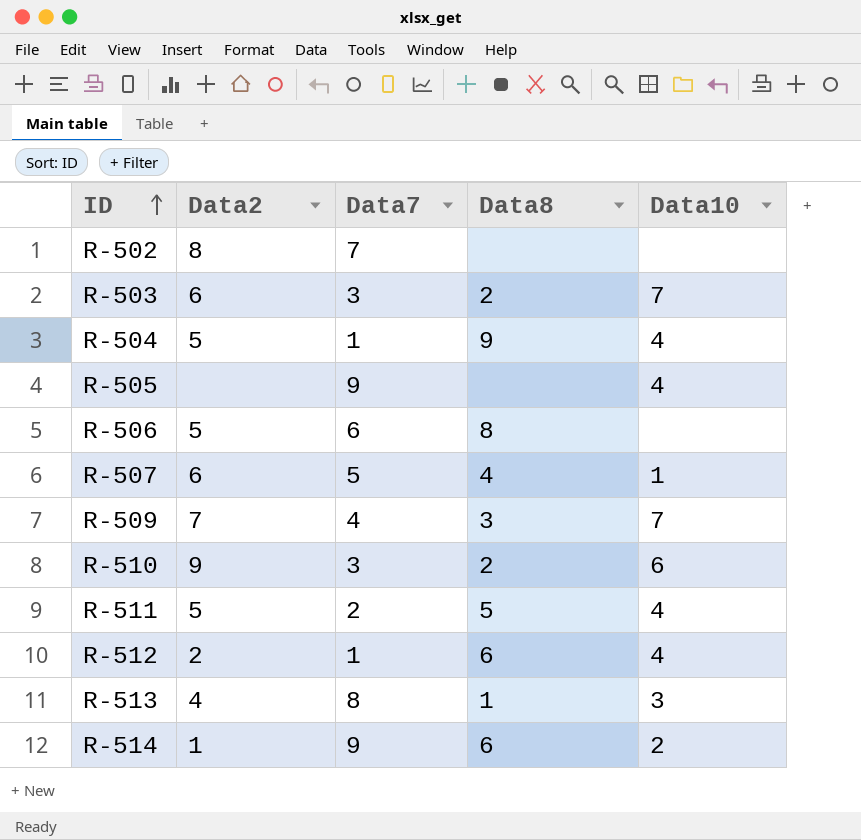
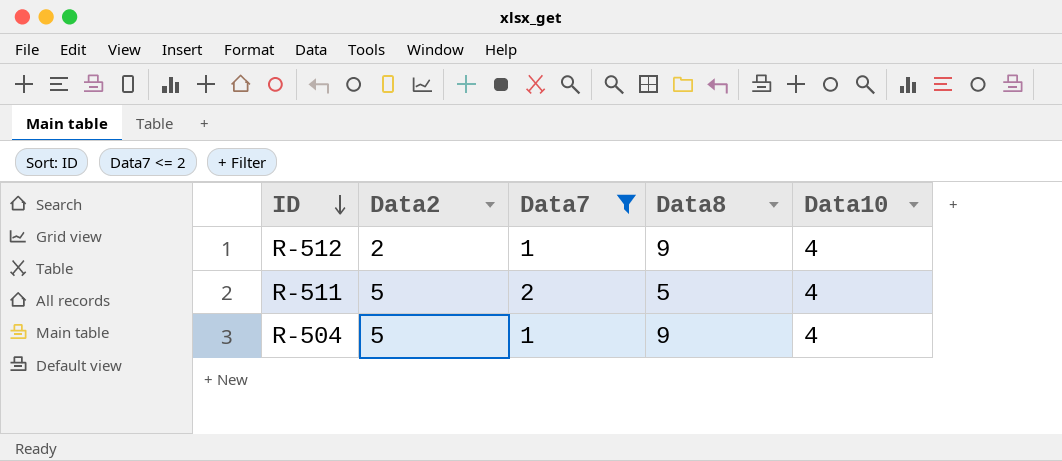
filter: none -> Data7 <= 2
row order: ID ascending -> ID descending
R-512 | Data8: 6 -> 9

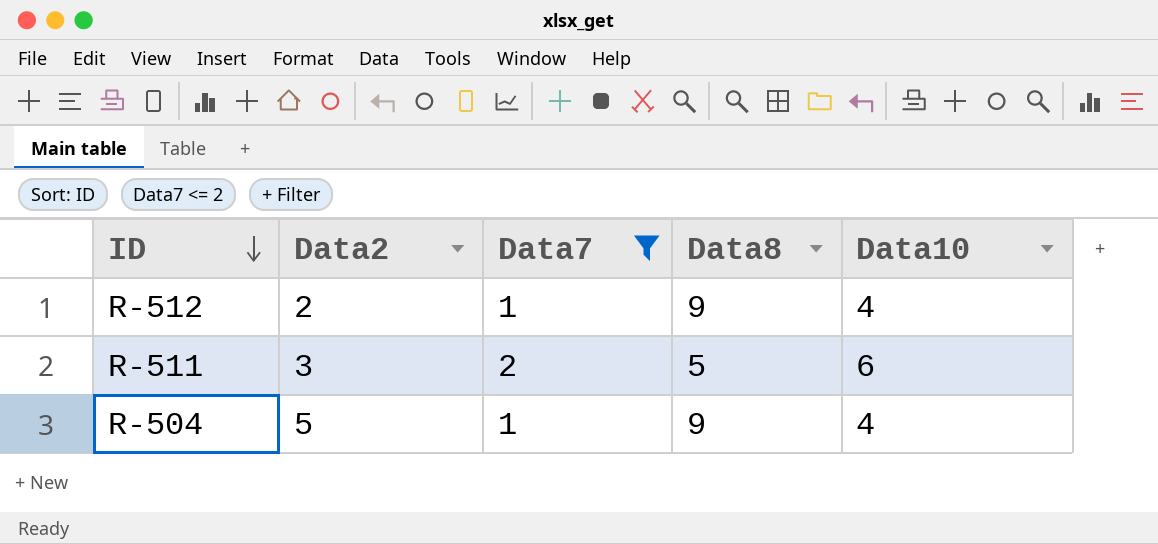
R-511 | Data2: 5 -> 3
R-511 | Data10: 4 -> 6

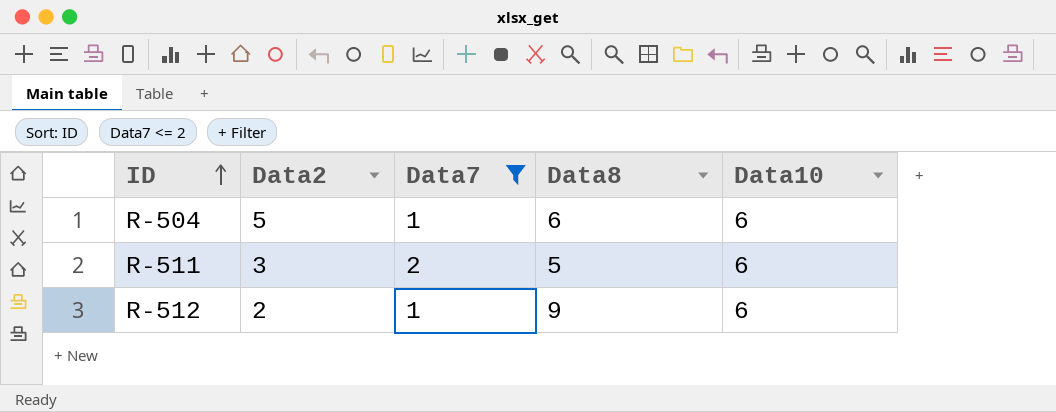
row order: ID descending -> ID ascending
R-504 | Data8: 9 -> 6
R-504 | Data10: 4 -> 6
R-512 | Data10: 4 -> 6

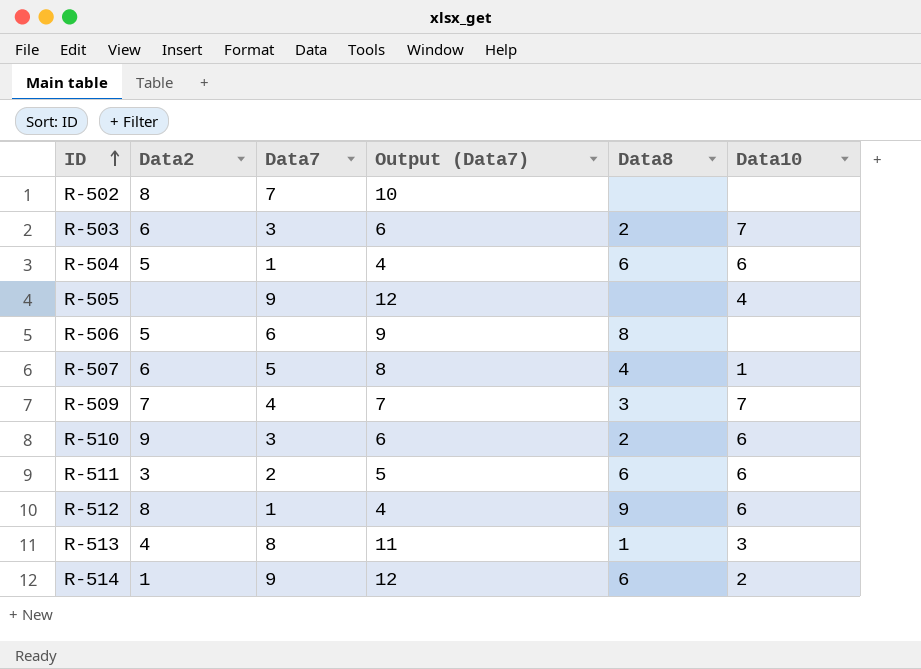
filter: Data7 <= 2 -> none
column Output (Data7) | formula: none -> [Data7] + 3
R-511 | Data8: 5 -> 6
R-512 | Data2: 2 -> 8

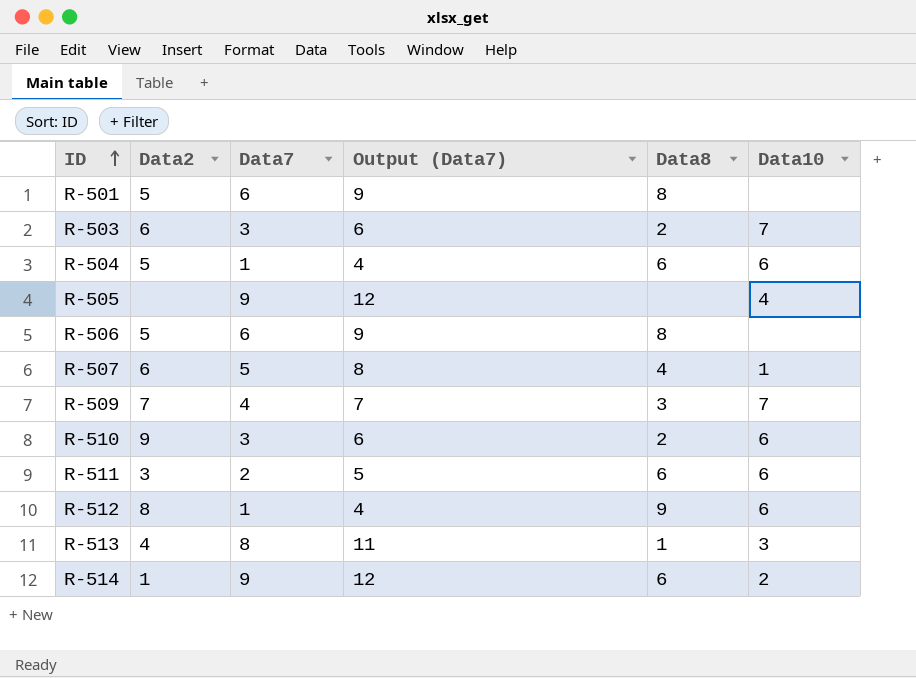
row R-502: 8 | 7 | 10 | none | none -> none
row R-501: none -> 5 | 6 | 9 | 8 | none

